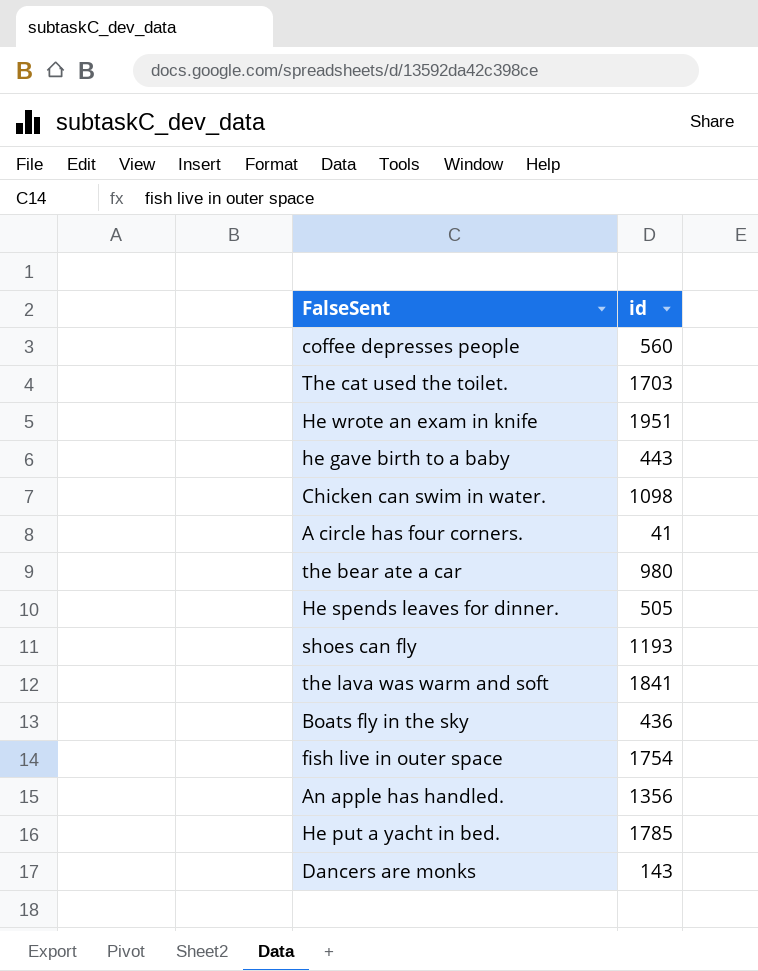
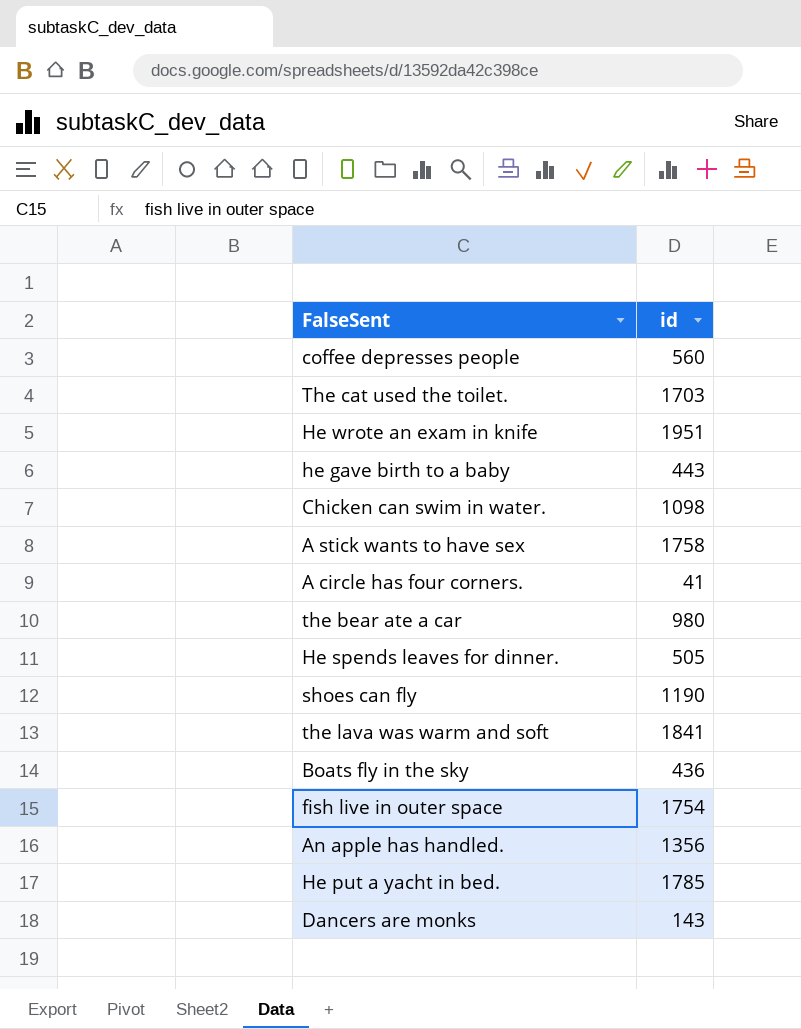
row A stick wants to have sex: none -> 1758
shoes can fly | id: 1193 -> 1190

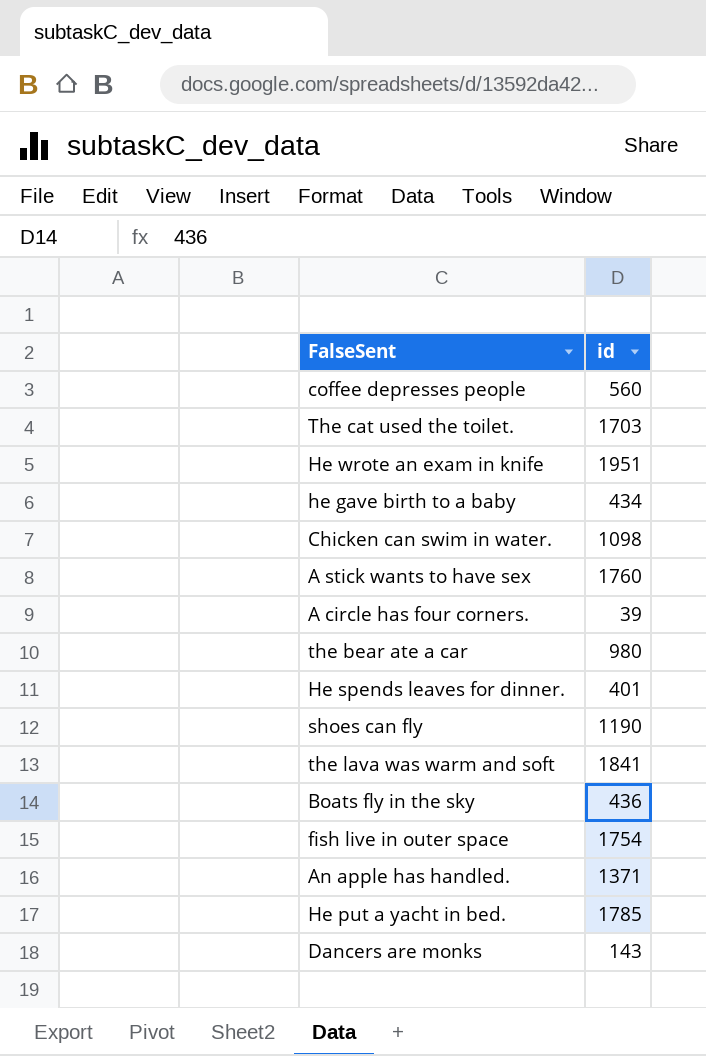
he gave birth to a baby | id: 443 -> 434
A stick wants to have sex | id: 1758 -> 1760
A circle has four corners. | id: 41 -> 39
He spends leaves for dinner. | id: 505 -> 401
An apple has handled. | id: 1356 -> 1371

